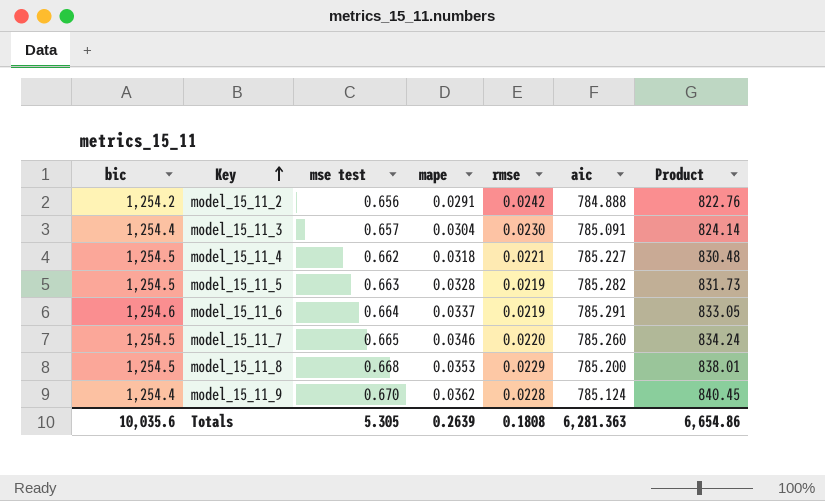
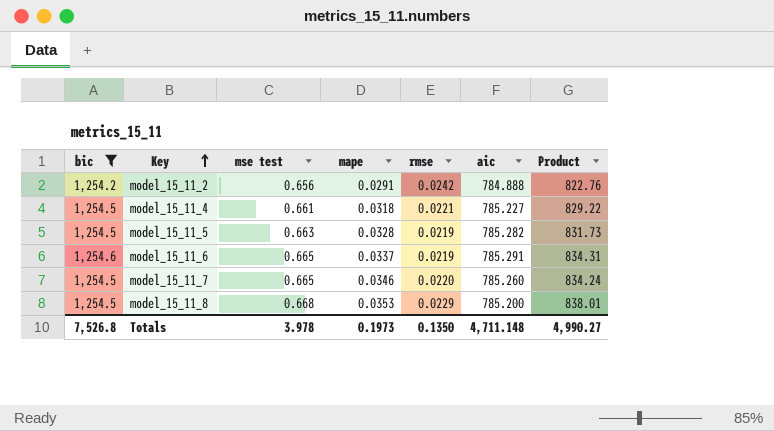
filter: none -> bic != 1,254.4
model_15_11_4 | mse test: 0.662 -> 0.661
model_15_11_4 | Product: 830.48 -> 829.22
model_15_11_6 | mse test: 0.664 -> 0.665
model_15_11_6 | Product: 833.05 -> 834.31
Totals | bic: 10,035.6 -> 7,526.8
Totals | mse test: 5.305 -> 3.978
Totals | mape: 0.2639 -> 0.1973
Totals | rmse: 0.1808 -> 0.1350
Totals | aic: 6,281.363 -> 4,711.148
Totals | Product: 6,654.86 -> 4,990.27

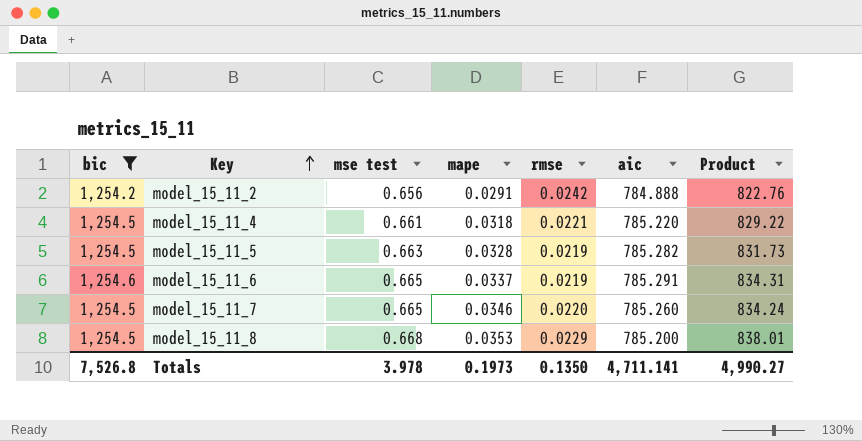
model_15_11_4 | aic: 785.227 -> 785.220
Totals | aic: 4,711.148 -> 4,711.141

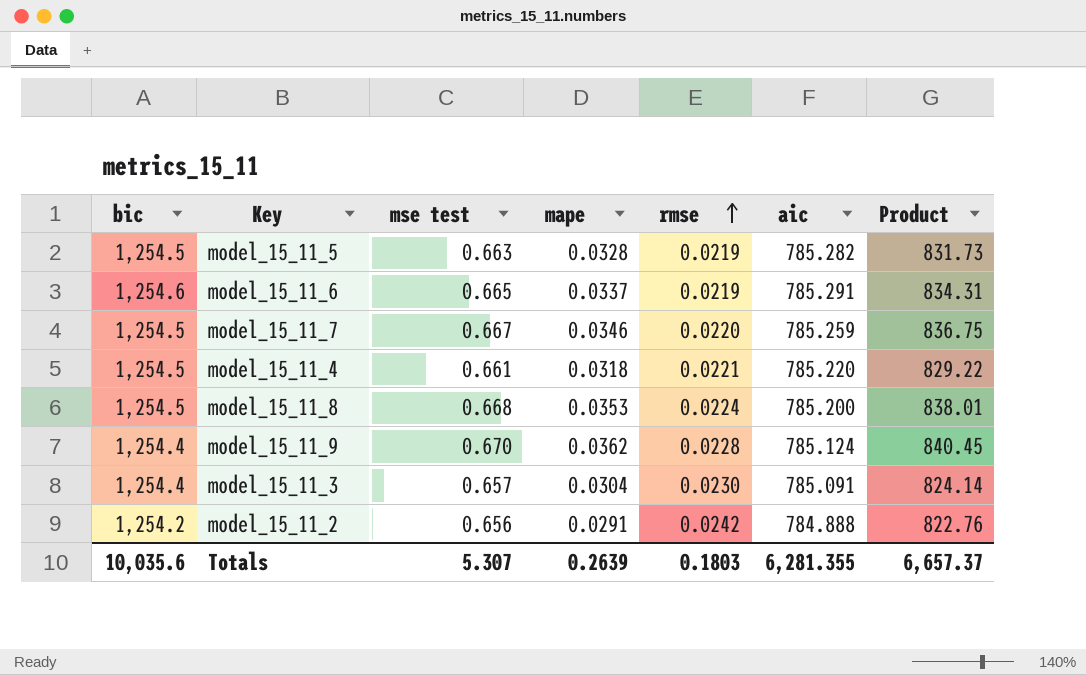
filter: bic != 1,254.4 -> none
row order: Key ascending -> rmse ascending
model_15_11_7 | mse test: 0.665 -> 0.667
model_15_11_7 | aic: 785.260 -> 785.259
model_15_11_7 | Product: 834.24 -> 836.75
model_15_11_8 | rmse: 0.0229 -> 0.0224
Totals | bic: 7,526.8 -> 10,035.6
Totals | mse test: 3.978 -> 5.307
Totals | mape: 0.1973 -> 0.2639
Totals | rmse: 0.1350 -> 0.1803
Totals | aic: 4,711.141 -> 6,281.355
Totals | Product: 4,990.27 -> 6,657.37

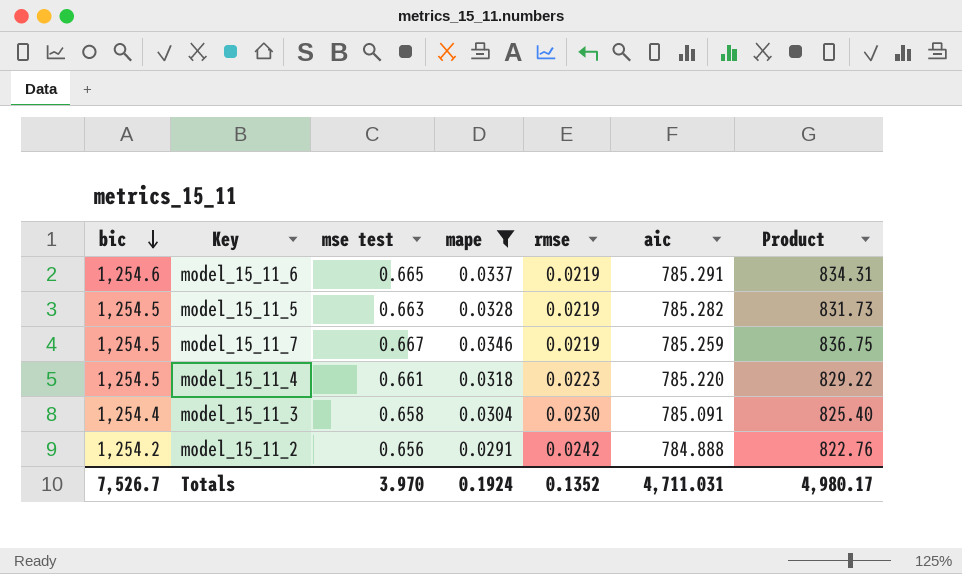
filter: none -> mape <= 0.0346
row order: rmse ascending -> bic descending
model_15_11_7 | rmse: 0.0220 -> 0.0219
model_15_11_4 | rmse: 0.0221 -> 0.0223
model_15_11_3 | mse test: 0.657 -> 0.658
model_15_11_3 | Product: 824.14 -> 825.40
Totals | bic: 10,035.6 -> 7,526.7
Totals | mse test: 5.307 -> 3.970
Totals | mape: 0.2639 -> 0.1924
Totals | rmse: 0.1803 -> 0.1352
Totals | aic: 6,281.355 -> 4,711.031
Totals | Product: 6,657.37 -> 4,980.17

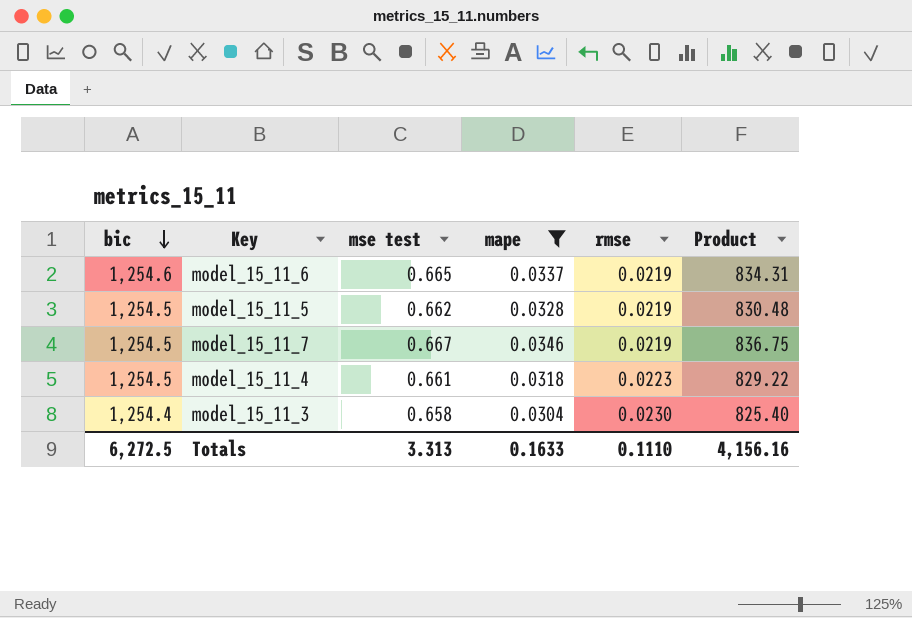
column aic | position: 6 -> none
row model_15_11_2: 1,254.2 | 0.656 | 0.0291 | 0.0242 | 784.888 | 822.76 -> none
model_15_11_5 | mse test: 0.663 -> 0.662
model_15_11_5 | Product: 831.73 -> 830.48
Totals | bic: 7,526.7 -> 6,272.5
Totals | mse test: 3.970 -> 3.313
Totals | mape: 0.1924 -> 0.1633
Totals | rmse: 0.1352 -> 0.1110
Totals | Product: 4,980.17 -> 4,156.16

